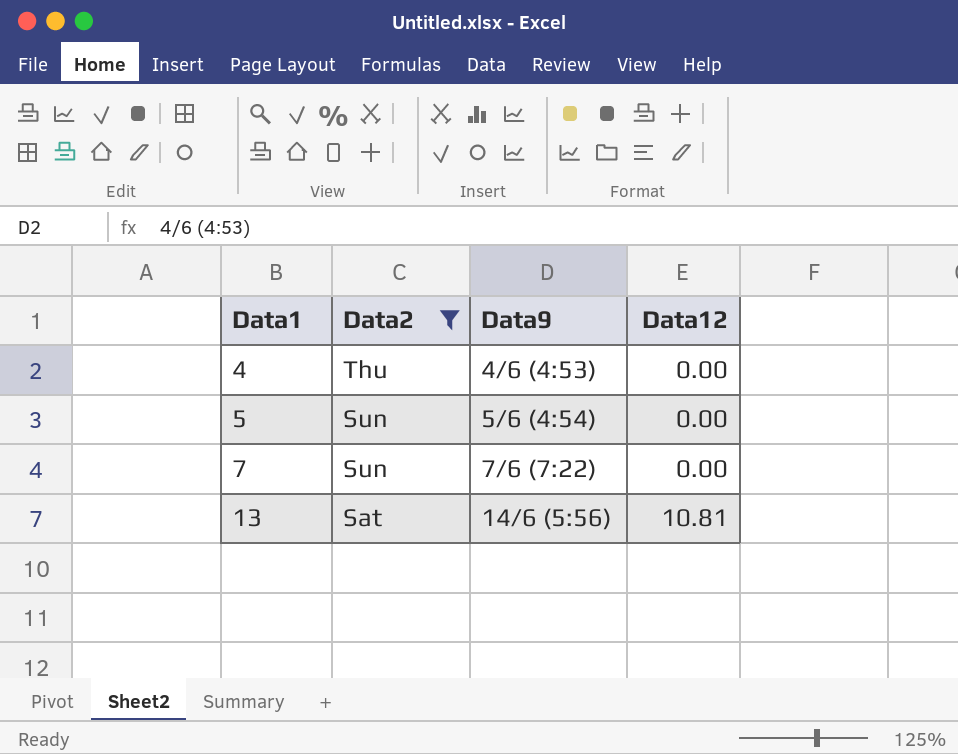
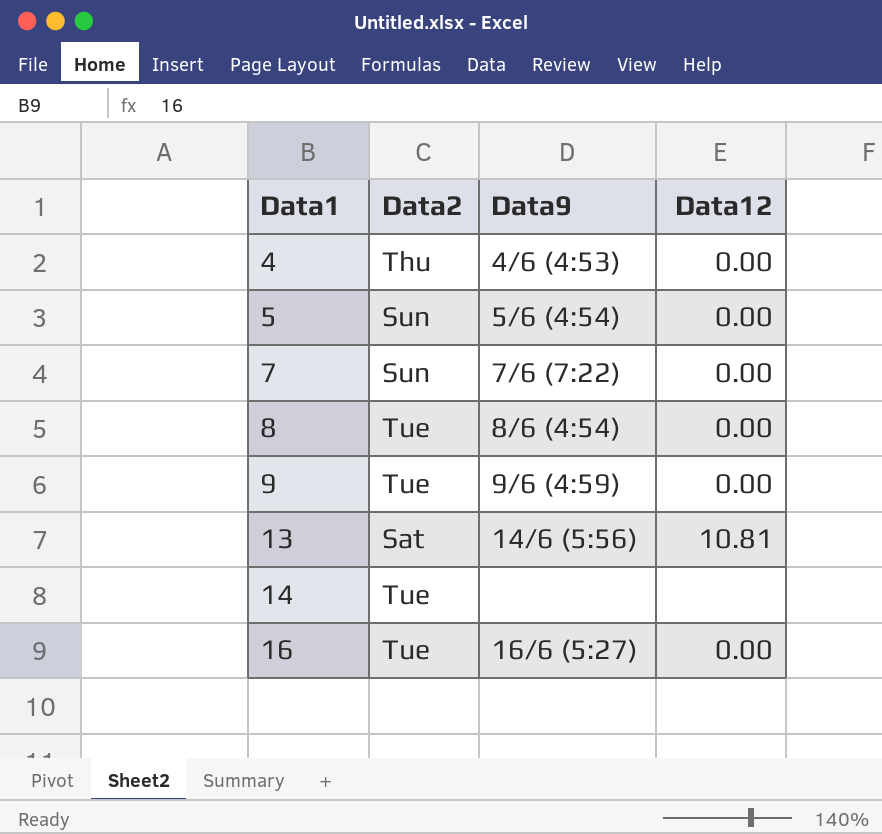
filter: Data2 != Tue -> none

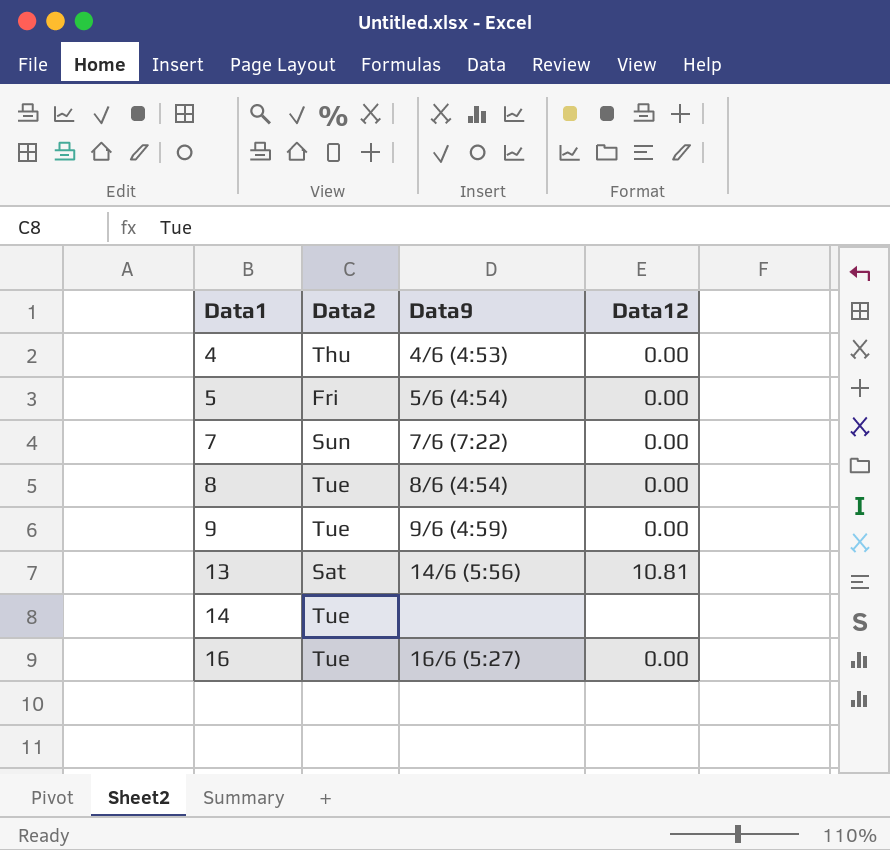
5 | Data2: Sun -> Fri

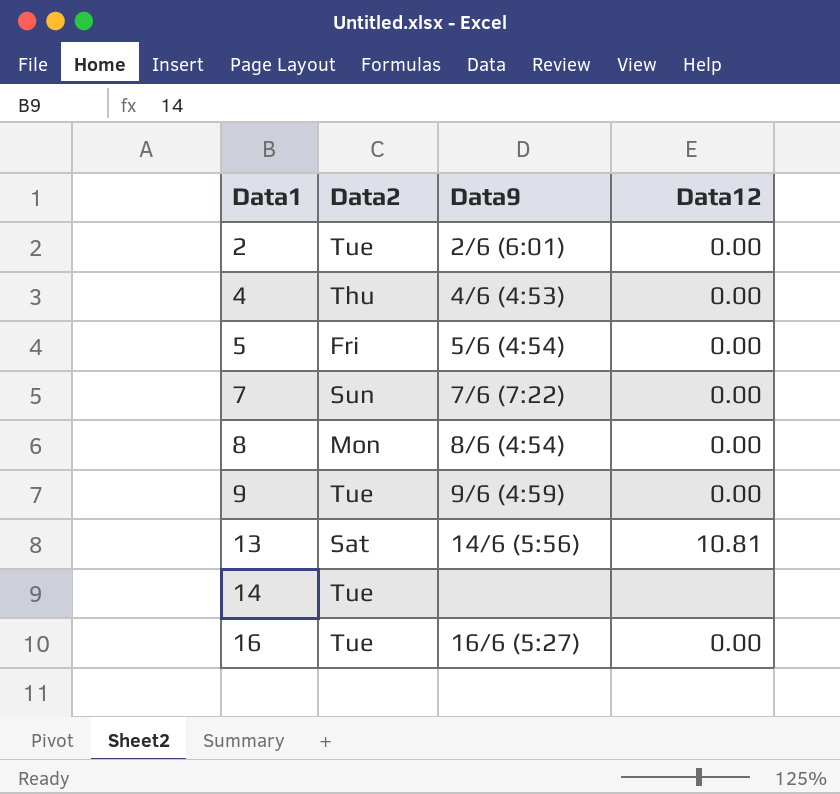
row 2: none -> Tue | 2/6 (6:01) | 0.00
8 | Data2: Tue -> Mon

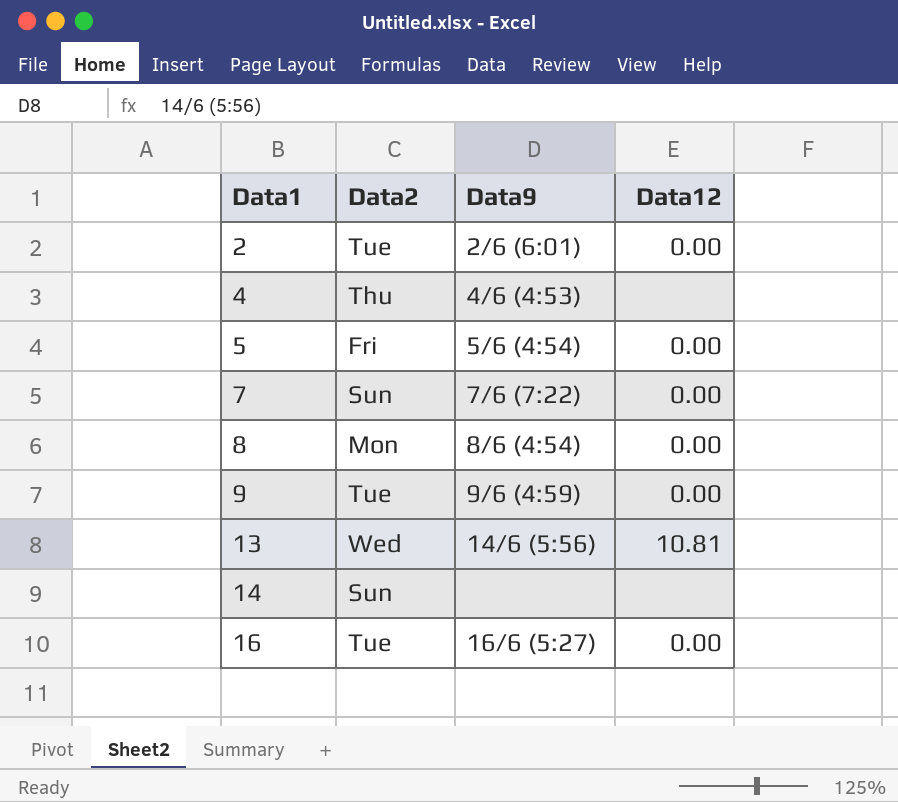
4 | Data12: 0.00 -> none
13 | Data2: Sat -> Wed
14 | Data2: Tue -> Sun

